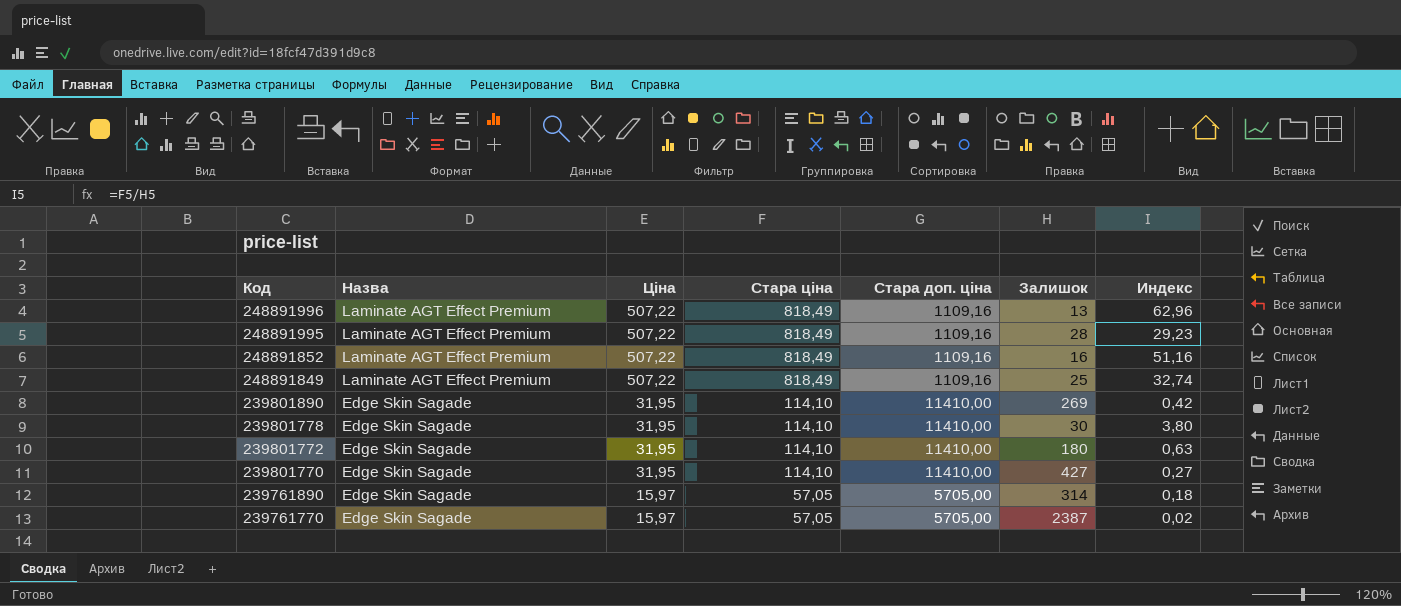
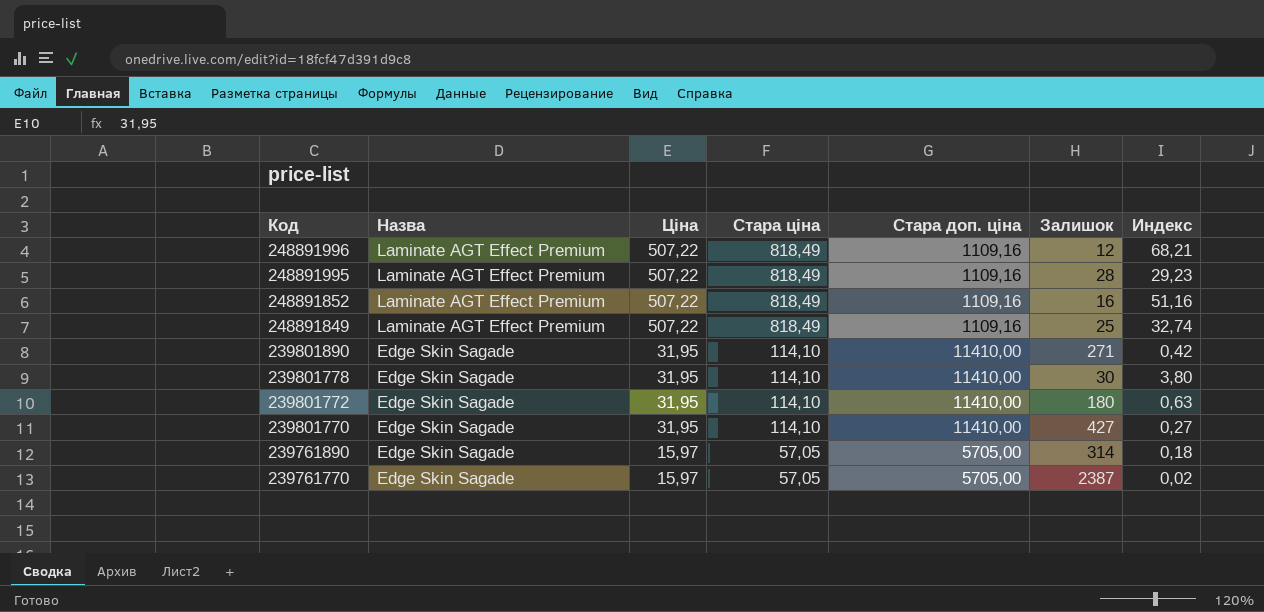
248891996 | Залишок: 13 -> 12
248891996 | Индекс: 62,96 -> 68,21
239801890 | Залишок: 269 -> 271

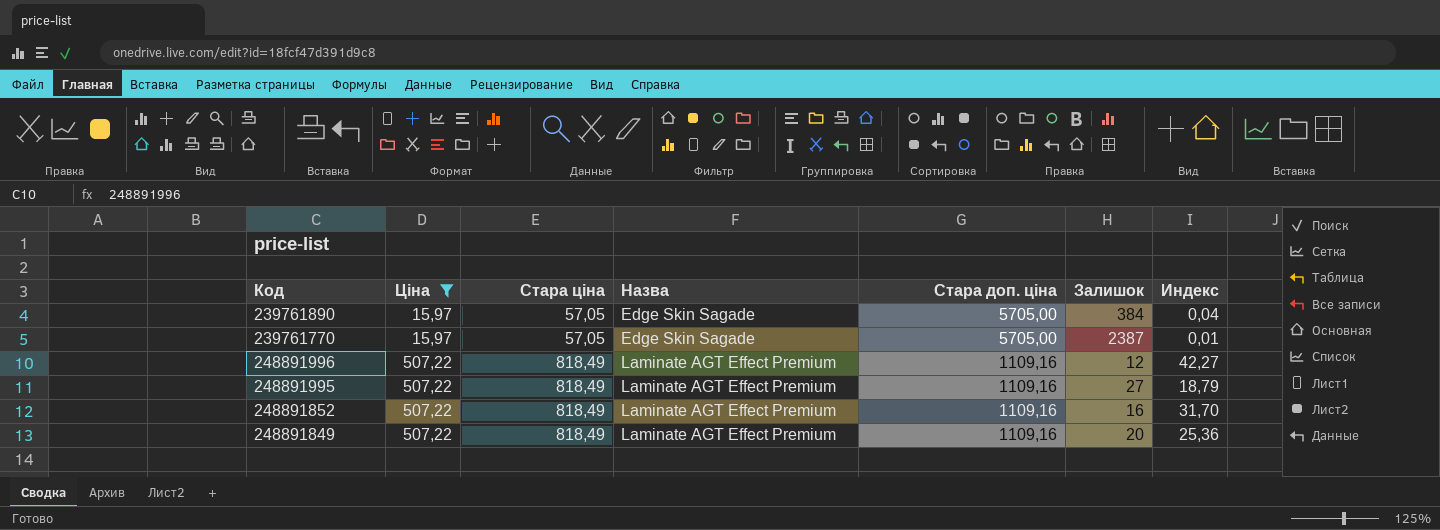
filter: none -> Ціна != 31,95
row order: Код descending -> Ціна ascending
column Назва | position: 2 -> 4
column Индекс | formula: [Стара ціна] / [Залишок] -> [Ціна] / [Залишок]
239761890 | Залишок: 314 -> 384
248891995 | Залишок: 28 -> 27
248891849 | Залишок: 25 -> 20

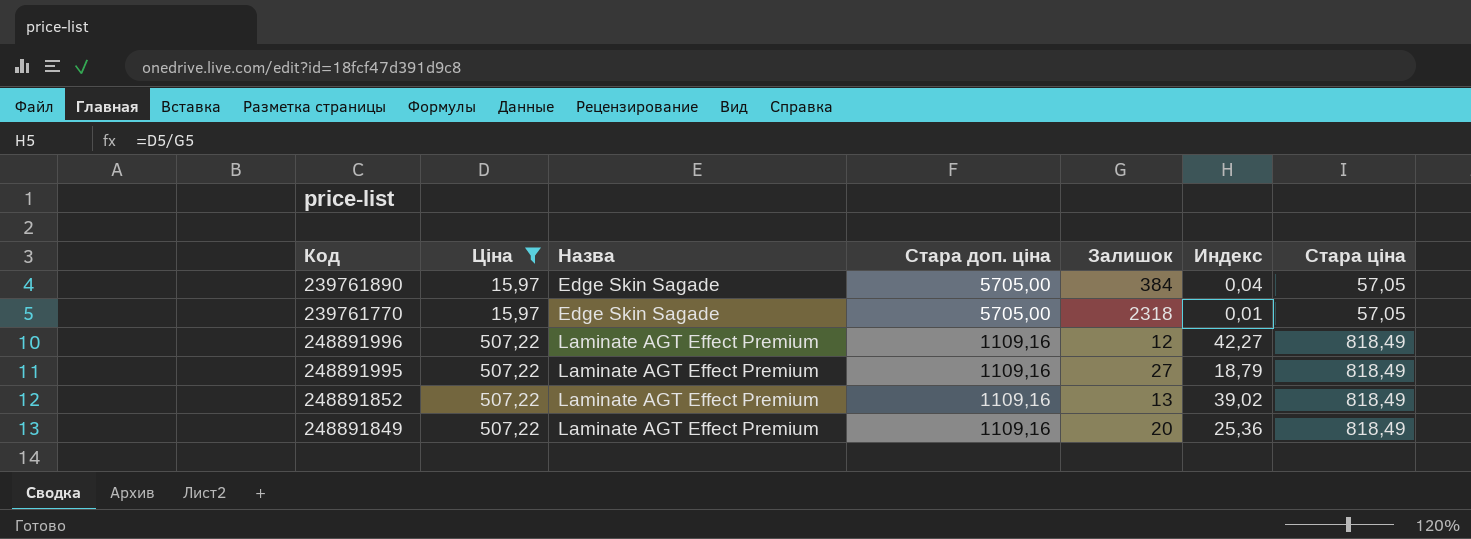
column Стара ціна | position: 3 -> 7
239761770 | Залишок: 2387 -> 2318
248891852 | Залишок: 16 -> 13
248891852 | Индекс: 31,70 -> 39,02

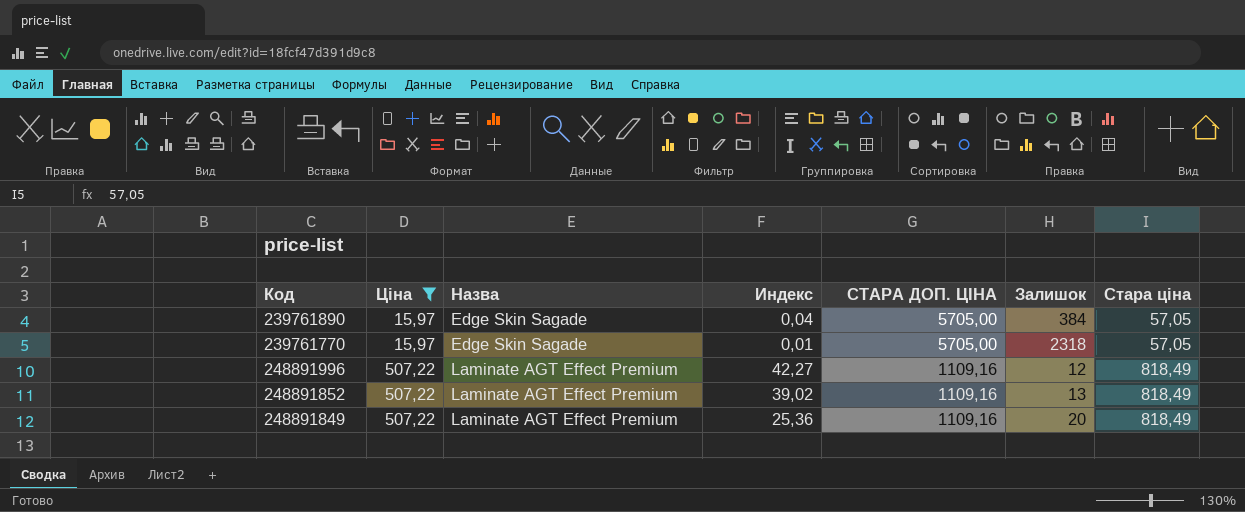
column Индекс | position: 6 -> 4
column name: Стара доп. ціна -> СТАРА ДОП. ЦІНА
row 248891995: 507,22 | Laminate AGT Effect Premium | 1109,16 | 27 | 18,79 | 818,49 -> none

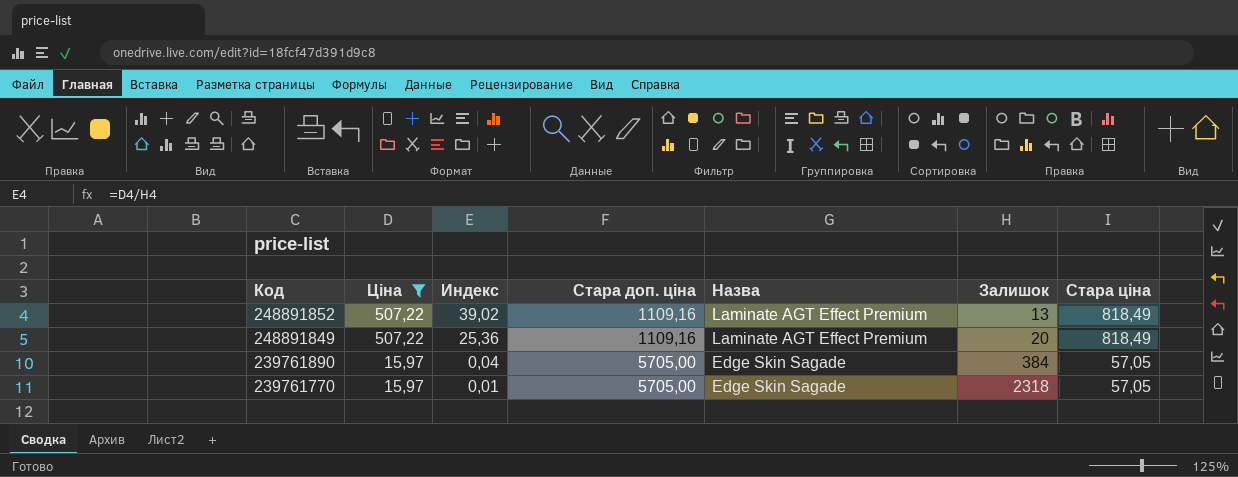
row order: Ціна ascending -> Код descending
column name: СТАРА ДОП. ЦІНА -> Стара доп. ціна
column Назва | position: 3 -> 5
row 248891996: 507,22 | Laminate AGT Effect Premium | 42,27 | 1109,16 | 12 | 818,49 -> none

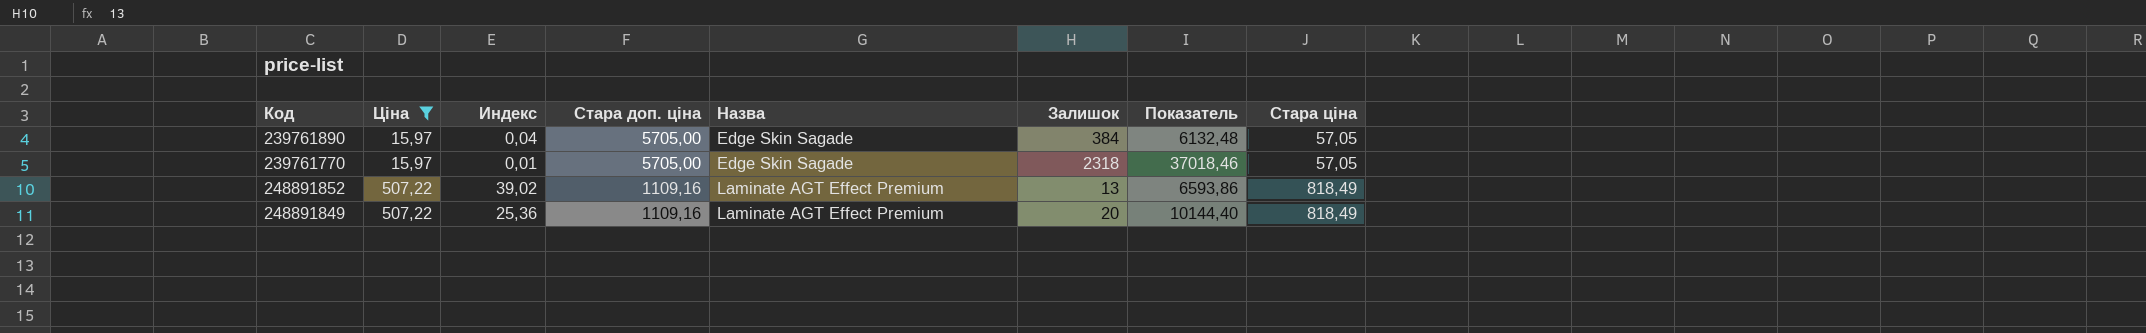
row order: Код descending -> Ціна ascending
column Показатель | formula: none -> [Ціна] * [Залишок]

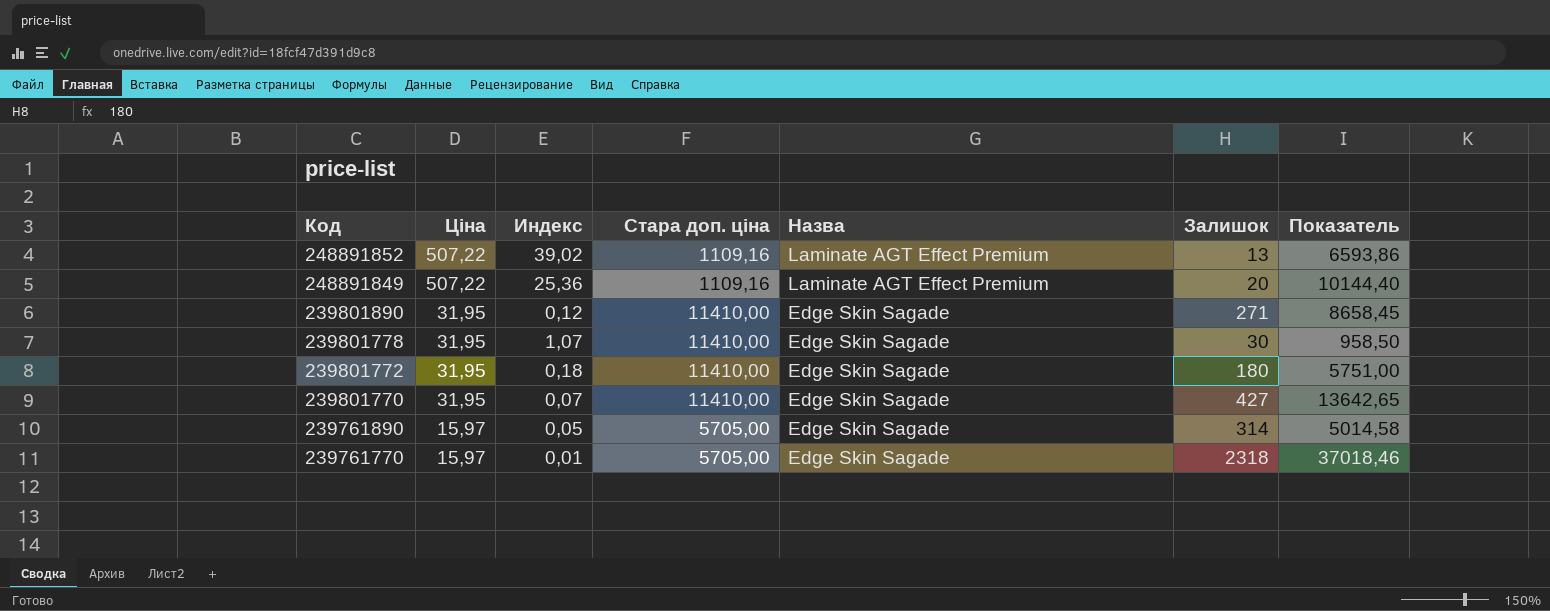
filter: Ціна != 31,95 -> none
row order: Ціна ascending -> Код descending
column Стара ціна | position: 8 -> none
239761890 | Индекс: 0,04 -> 0,05
239761890 | Залишок: 384 -> 314
239761890 | Показатель: 6132,48 -> 5014,58

